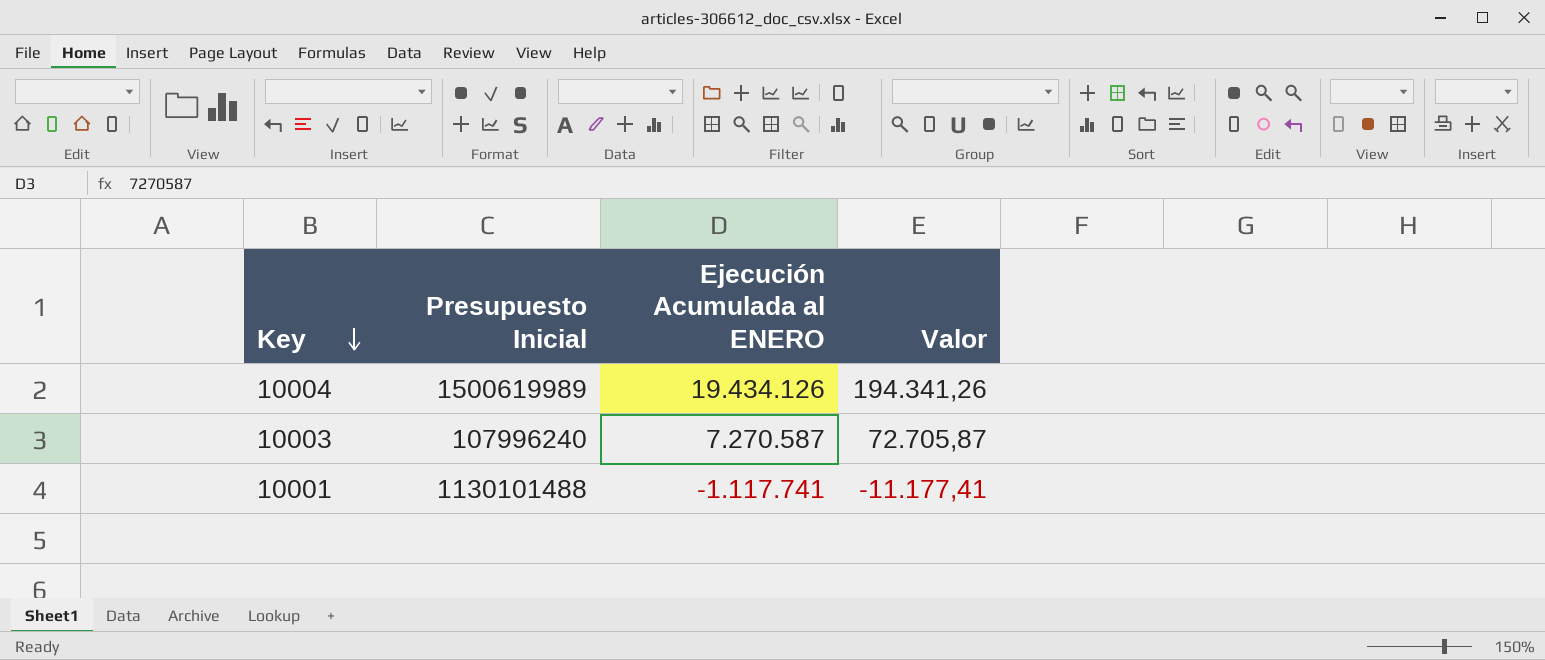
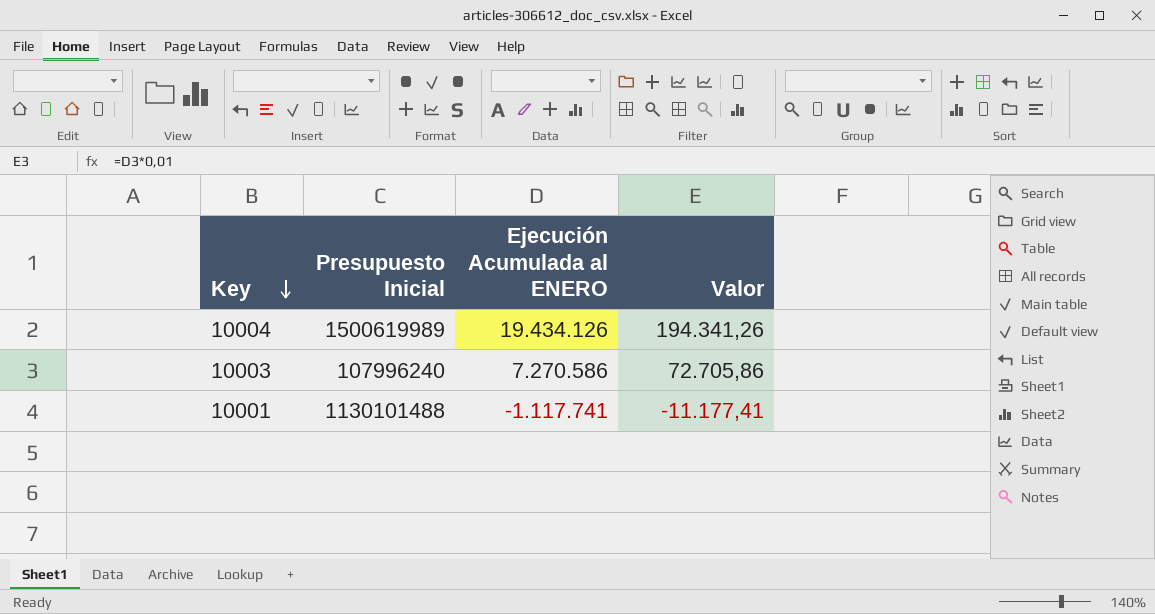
10003 | Ejecución Acumulada al ENERO: 7.270.587 -> 7.270.586
10003 | Valor: 72.705,87 -> 72.705,86

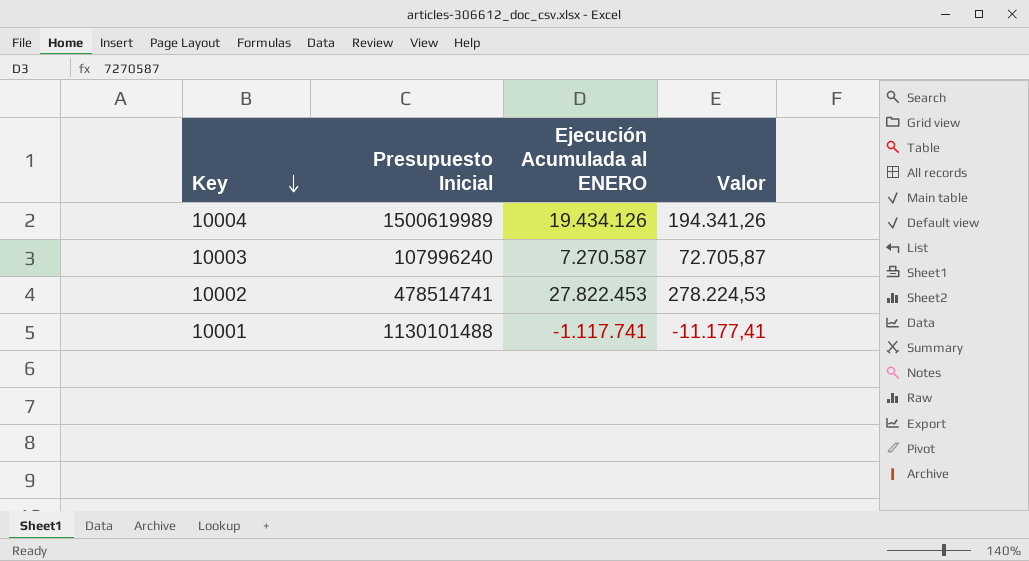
10003 | Ejecución Acumulada al ENERO: 7.270.586 -> 7.270.587
10003 | Valor: 72.705,86 -> 72.705,87
row 10002: none -> 478514741 | 27.822.453 | 278.224,53

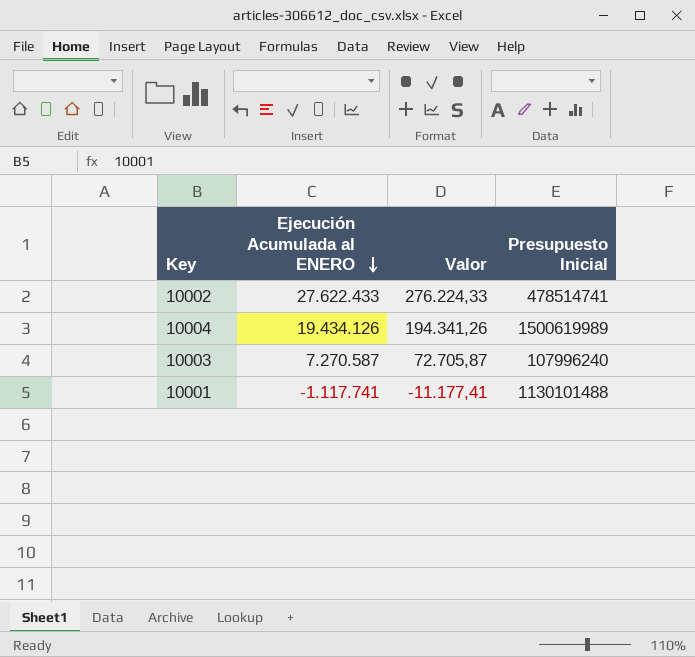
row order: Key descending -> Ejecución Acumulada al ENERO descending
column Presupuesto Inicial | position: 2 -> 4
10002 | Ejecución Acumulada al ENERO: 27.822.453 -> 27.622.433
10002 | Valor: 278.224,53 -> 276.224,33

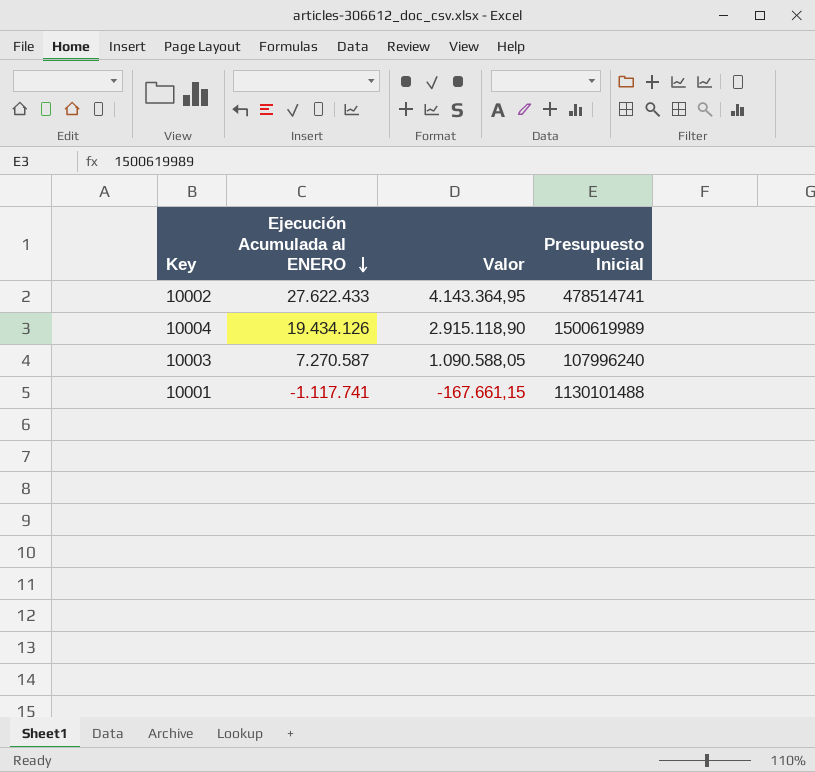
column Valor | formula: [Ejecución Acumulada al ENERO] * 0,01 -> [Ejecución Acumulada al ENERO] * 0,15

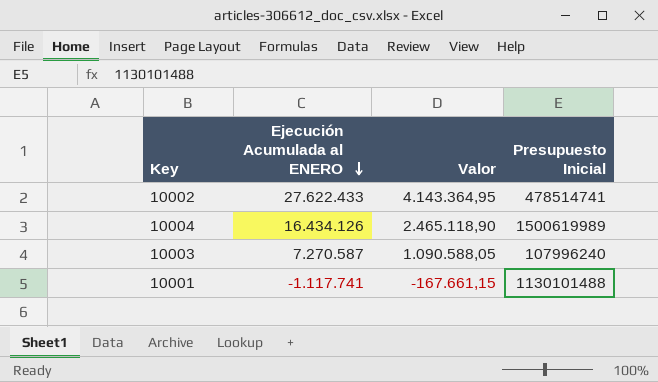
10004 | Ejecución Acumulada al ENERO: 19.434.126 -> 16.434.126
10004 | Valor: 2.915.118,90 -> 2.465.118,90

